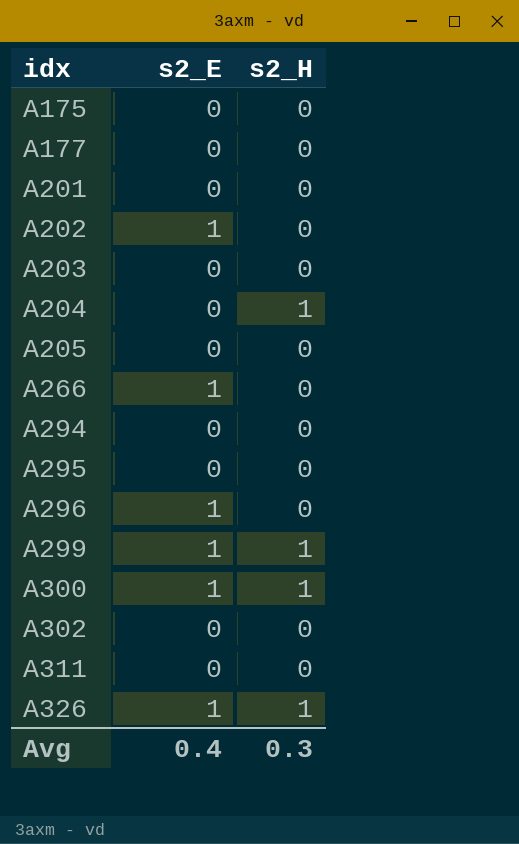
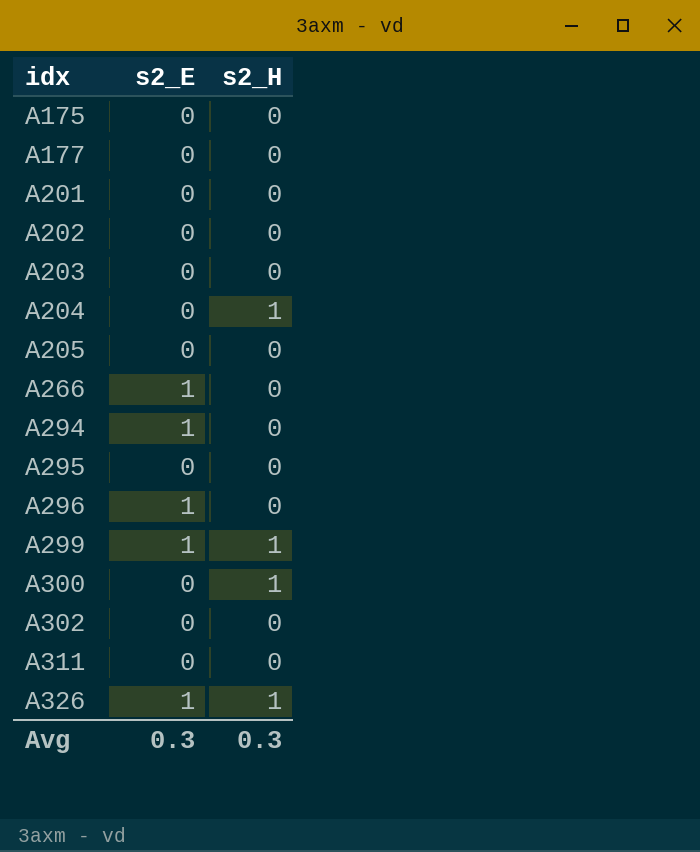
A202 | s2_E: 1 -> 0
A294 | s2_E: 0 -> 1
A300 | s2_E: 1 -> 0
Avg | s2_E: 0.4 -> 0.3

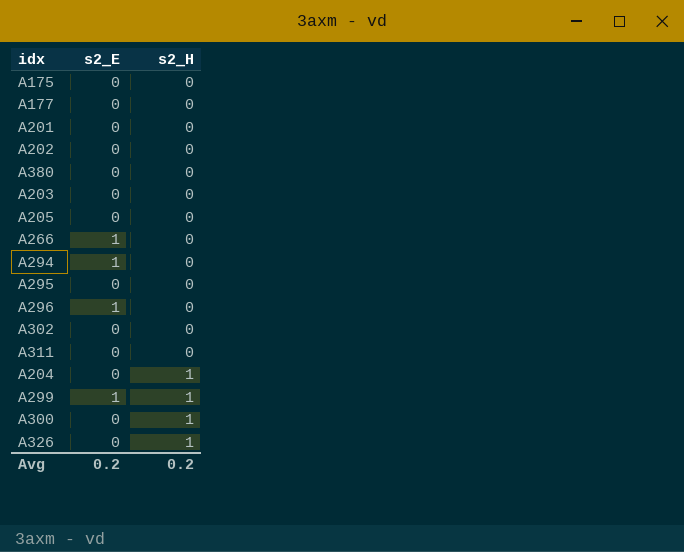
row order: idx ascending -> s2_H ascending
row A380: none -> 0 | 0
A326 | s2_E: 1 -> 0
Avg | s2_E: 0.3 -> 0.2
Avg | s2_H: 0.3 -> 0.2

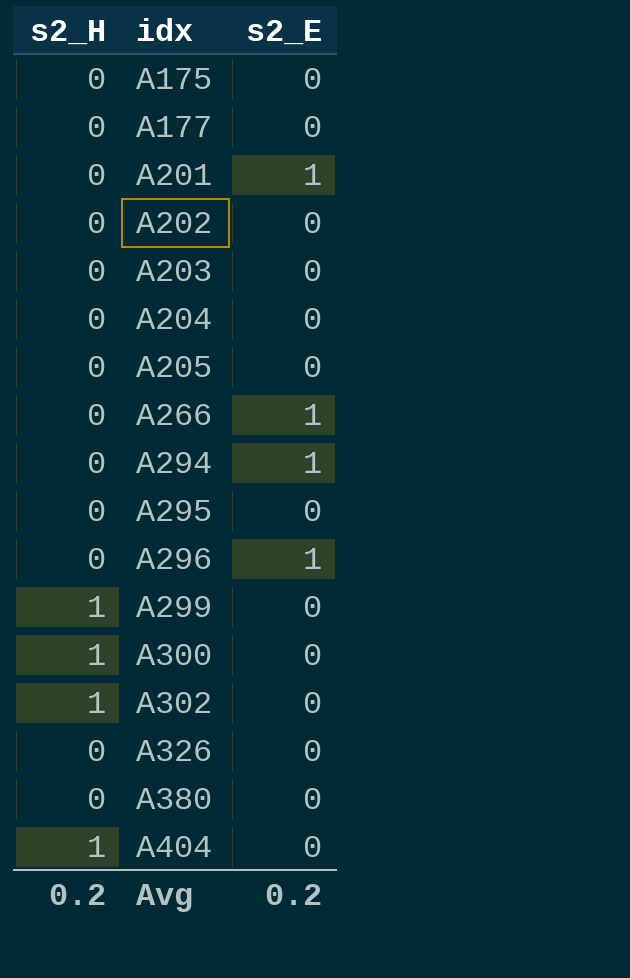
row order: s2_H ascending -> idx ascending
column s2_H | position: 3 -> 1
row A311: 0 | 0 -> none
A201 | s2_E: 0 -> 1
A204 | s2_H: 1 -> 0
A299 | s2_E: 1 -> 0
A302 | s2_H: 0 -> 1
A326 | s2_H: 1 -> 0
row A404: none -> 1 | 0

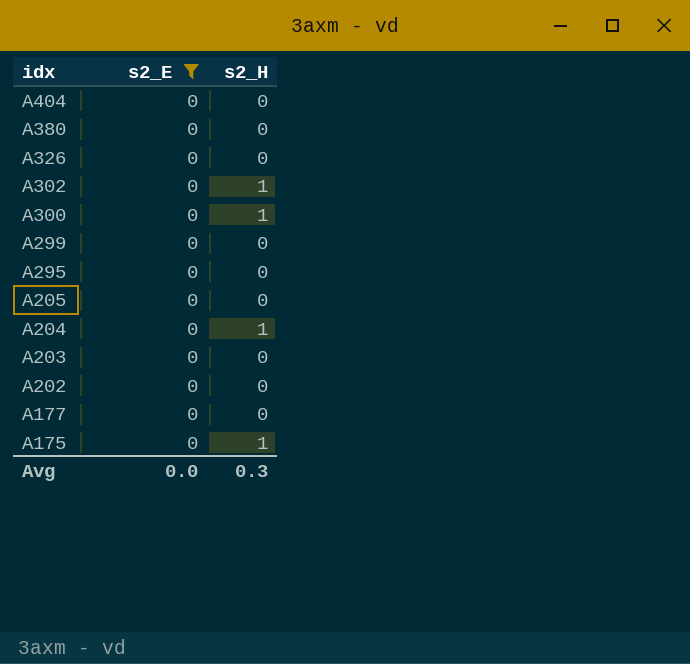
filter: none -> s2_E = 0
row order: idx ascending -> idx descending
column s2_H | position: 1 -> 3
A404 | s2_H: 1 -> 0
A299 | s2_H: 1 -> 0
A204 | s2_H: 0 -> 1
A175 | s2_H: 0 -> 1
Avg | s2_E: 0.2 -> 0.0
Avg | s2_H: 0.2 -> 0.3

